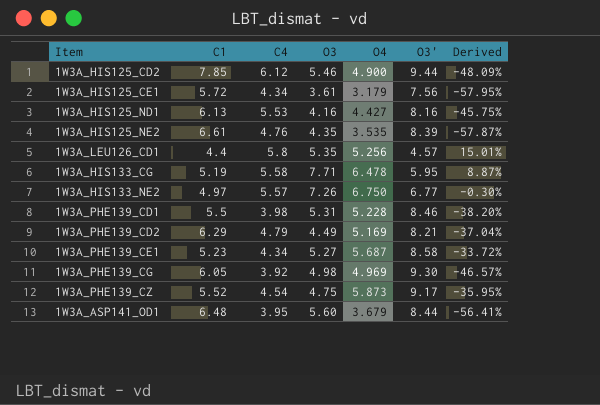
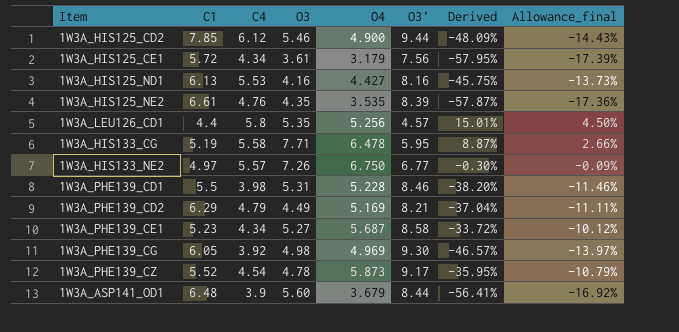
column Allowance_final | formula: none -> [Derived] * 0.3
1W3A_PHE139_CZ | O3: 4.75 -> 4.78
1W3A_ASP141_OD1 | C4: 3.95 -> 3.9

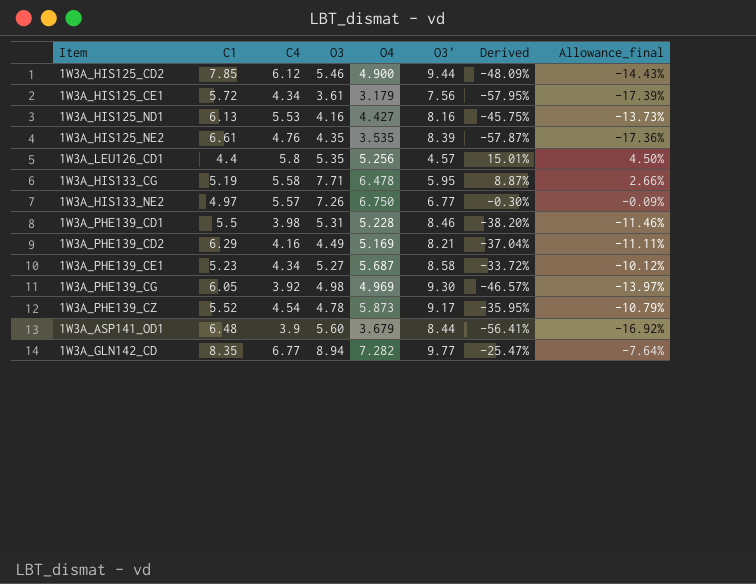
1W3A_PHE139_CD2 | C4: 4.79 -> 4.16
row 1W3A_GLN142_CD: none -> 8.35 | 6.77 | 8.94 | 7.282 | 9.77 | -25.47% | -7.64%

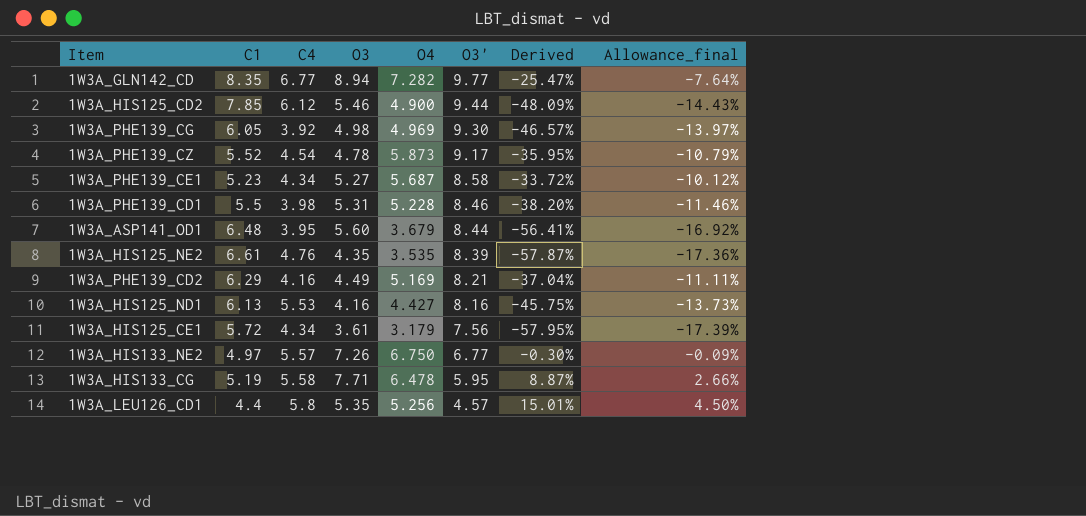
row order: none -> O3' descending
1W3A_ASP141_OD1 | C4: 3.9 -> 3.95

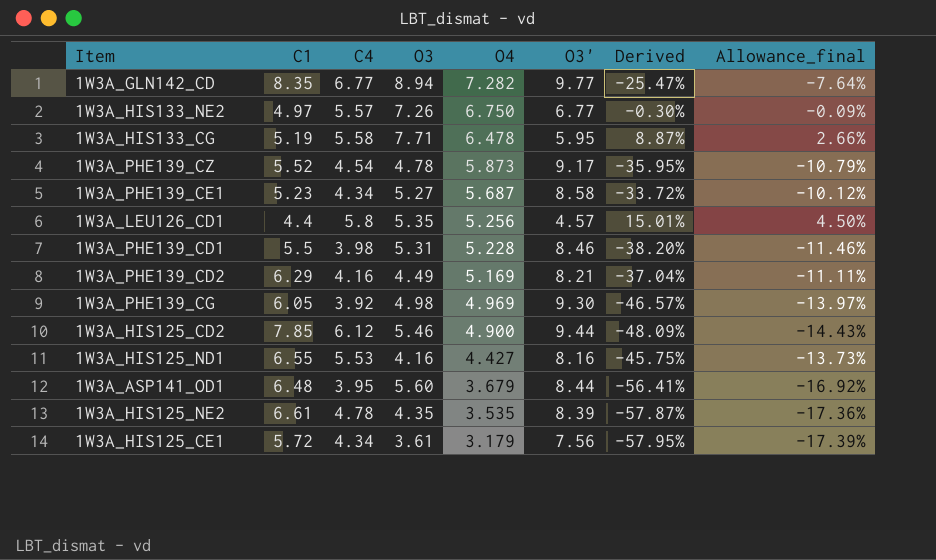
row order: O3' descending -> O4 descending
1W3A_HIS125_ND1 | C1: 6.13 -> 6.55
1W3A_HIS125_NE2 | C4: 4.76 -> 4.78

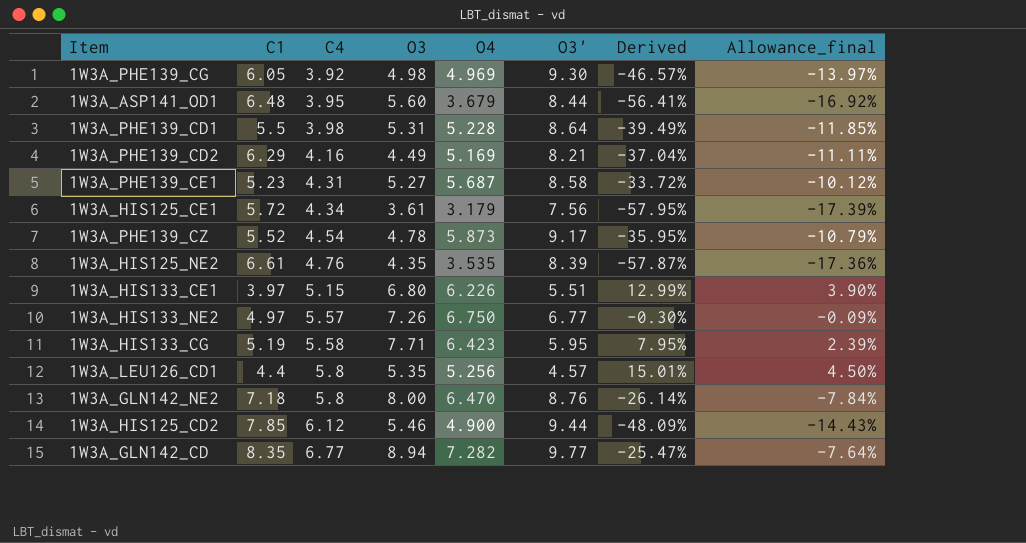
row order: O4 descending -> C4 ascending
row 1W3A_HIS125_ND1: 6.55 | 5.53 | 4.16 | 4.427 | 8.16 | -45.75% | -13.73% -> none
1W3A_PHE139_CD1 | O3': 8.46 -> 8.64
1W3A_PHE139_CD1 | Derived: -38.20% -> -39.49%
1W3A_PHE139_CD1 | Allowance_final: -11.46% -> -11.85%
1W3A_PHE139_CE1 | C4: 4.34 -> 4.31
1W3A_HIS125_NE2 | C4: 4.78 -> 4.76
row 1W3A_HIS133_CE1: none -> 3.97 | 5.15 | 6.80 | 6.226 | 5.51 | 12.99% | 3.90%
1W3A_HIS133_CG | O4: 6.478 -> 6.423
1W3A_HIS133_CG | Derived: 8.87% -> 7.95%
1W3A_HIS133_CG | Allowance_final: 2.66% -> 2.39%
row 1W3A_GLN142_NE2: none -> 7.18 | 5.8 | 8.00 | 6.470 | 8.76 | -26.14% | -7.84%

